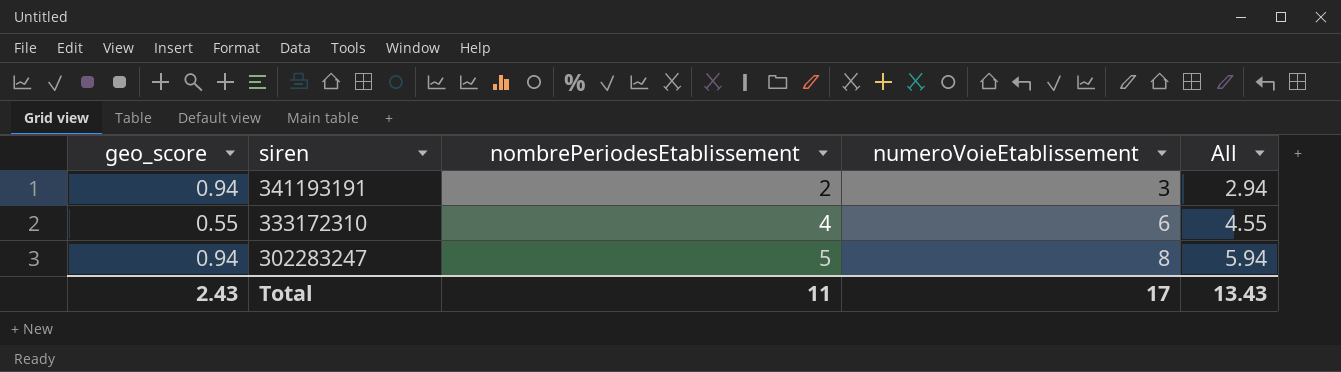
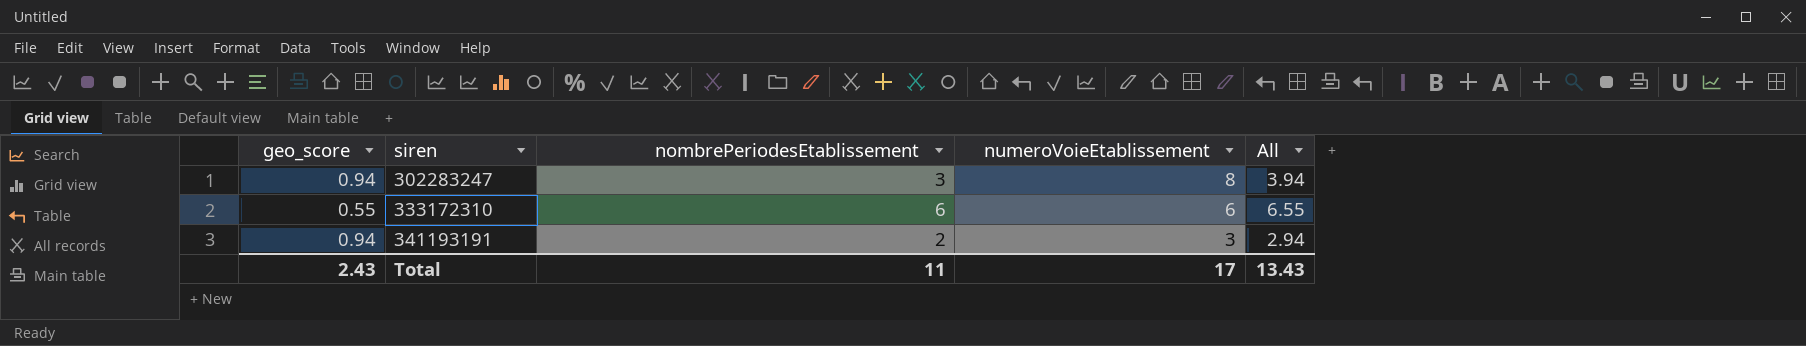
row order: siren descending -> siren ascending
302283247 | nombrePeriodesEtablissement: 5 -> 3
302283247 | All: 5.94 -> 3.94
333172310 | nombrePeriodesEtablissement: 4 -> 6
333172310 | All: 4.55 -> 6.55

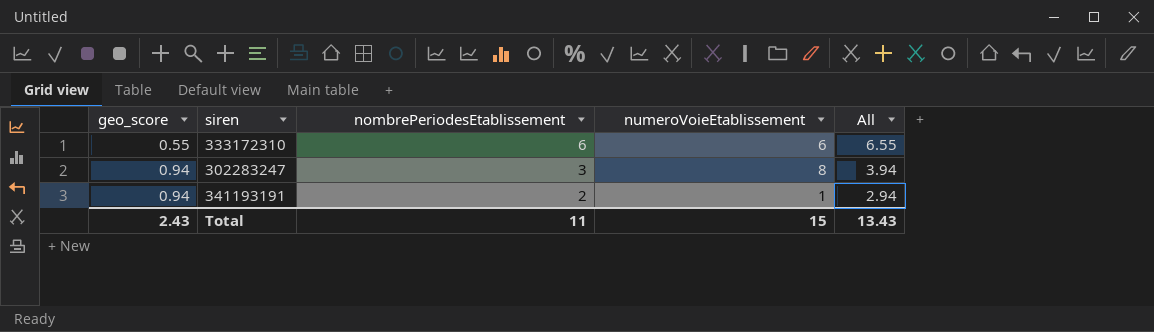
row order: siren ascending -> geo_score ascending
341193191 | numeroVoieEtablissement: 3 -> 1
Total | numeroVoieEtablissement: 17 -> 15

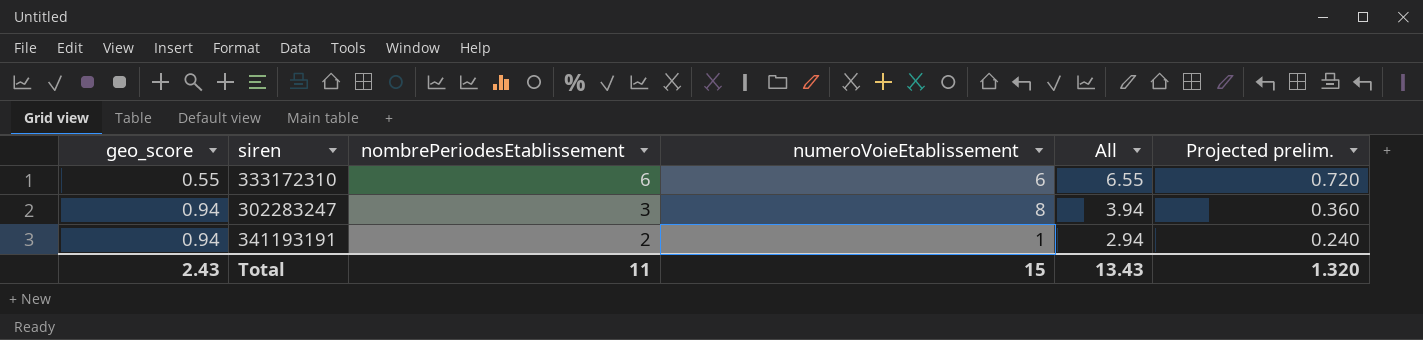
column Projected prelim. | formula: none -> [nombrePeriodesEtablissement] * 0.12

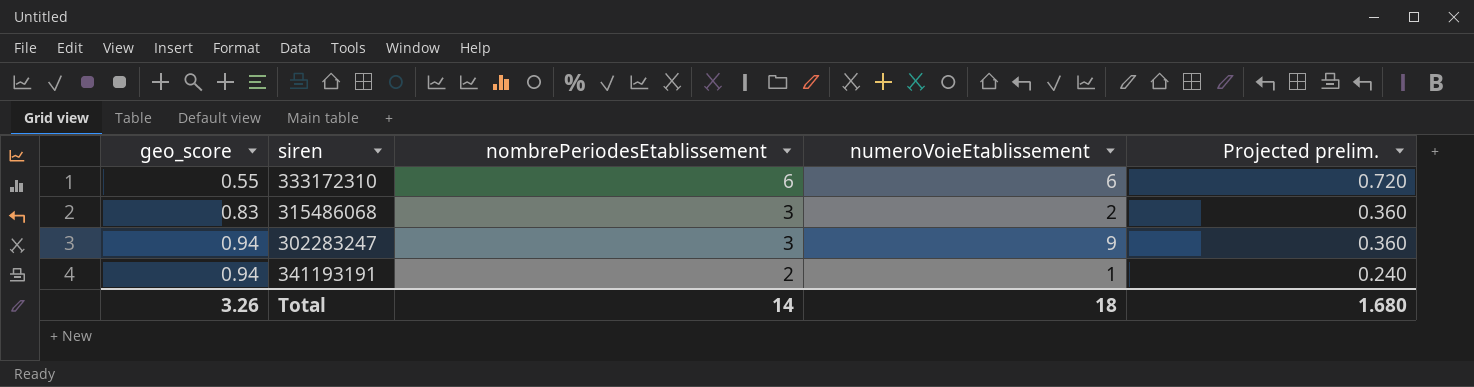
column All | formula: [geo_score] + [nombrePeriodesEtablissement] -> none
row 315486068: none -> 0.83 | 3 | 2 | 0.360
302283247 | numeroVoieEtablissement: 8 -> 9
Total | geo_score: 2.43 -> 3.26
Total | nombrePeriodesEtablissement: 11 -> 14
Total | numeroVoieEtablissement: 15 -> 18
Total | Projected prelim.: 1.320 -> 1.680

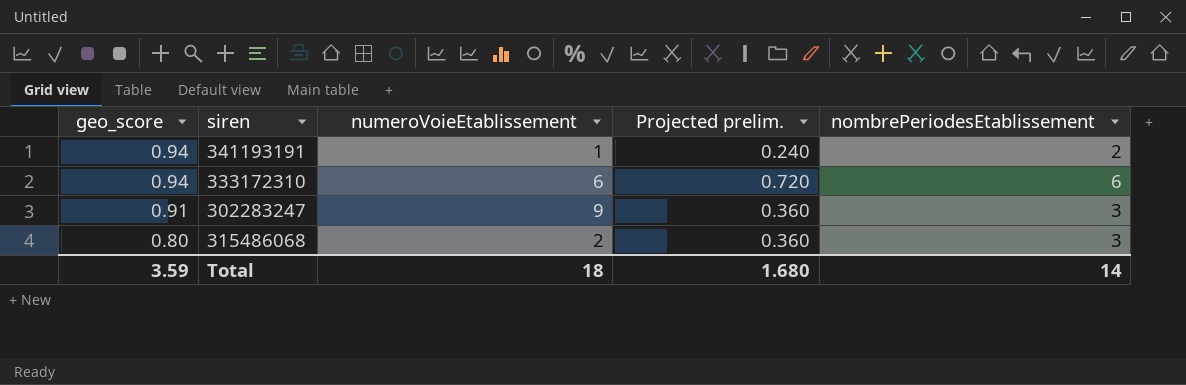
row order: geo_score ascending -> geo_score descending
column nombrePeriodesEtablissement | position: 3 -> 5
333172310 | geo_score: 0.55 -> 0.94
302283247 | geo_score: 0.94 -> 0.91
315486068 | geo_score: 0.83 -> 0.80
Total | geo_score: 3.26 -> 3.59

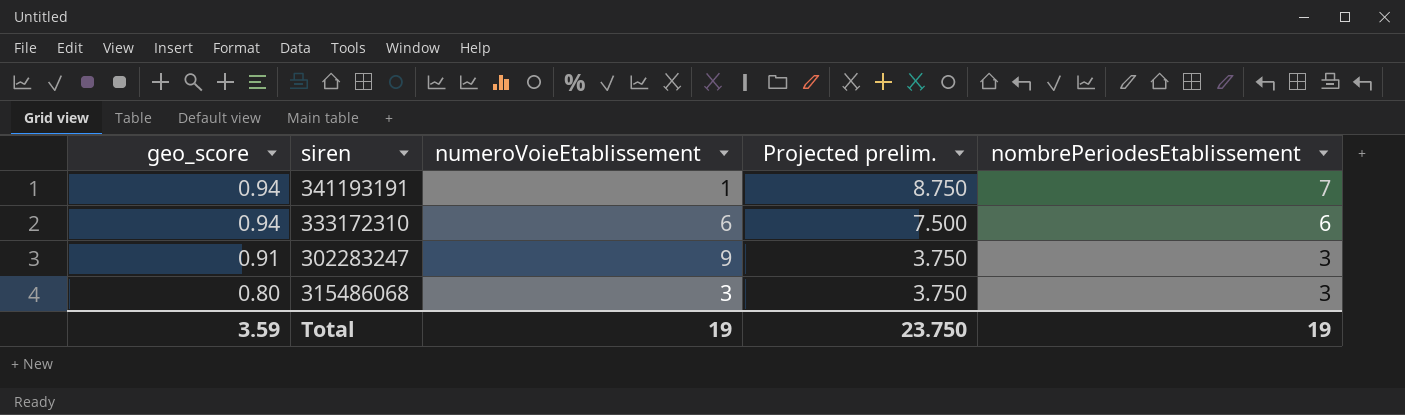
column Projected prelim. | formula: [nombrePeriodesEtablissement] * 0.12 -> [nombrePeriodesEtablissement] * 1.25
341193191 | nombrePeriodesEtablissement: 2 -> 7
315486068 | numeroVoieEtablissement: 2 -> 3
Total | numeroVoieEtablissement: 18 -> 19
Total | Projected prelim.: 1.680 -> 23.750
Total | nombrePeriodesEtablissement: 14 -> 19

